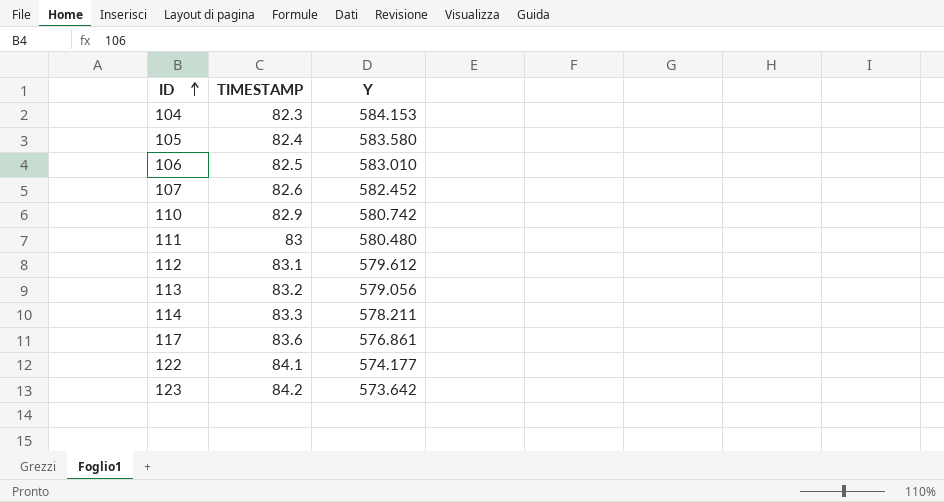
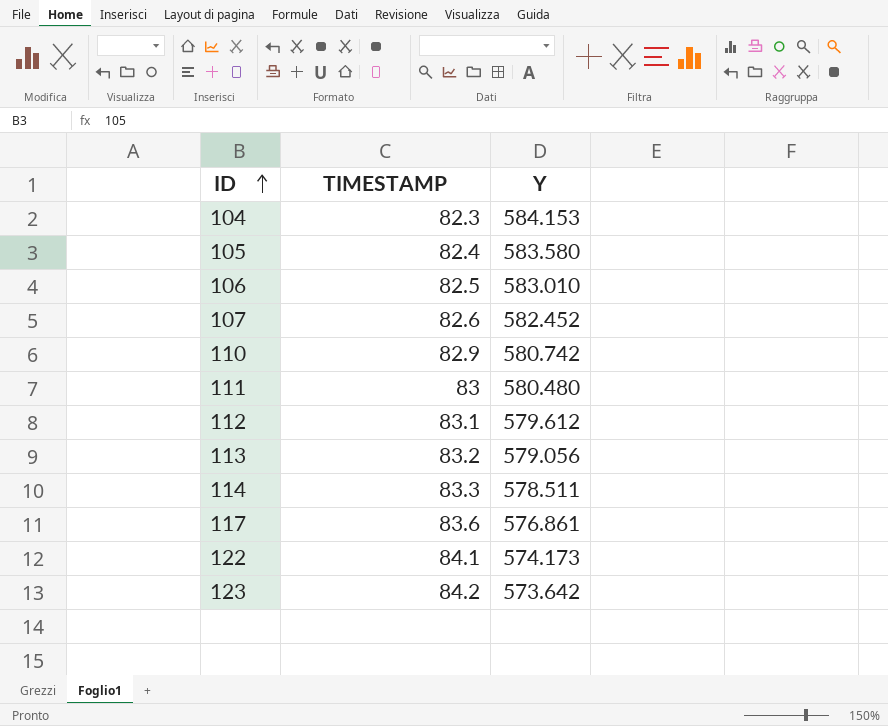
114 | Y: 578.211 -> 578.511
122 | Y: 574.177 -> 574.173

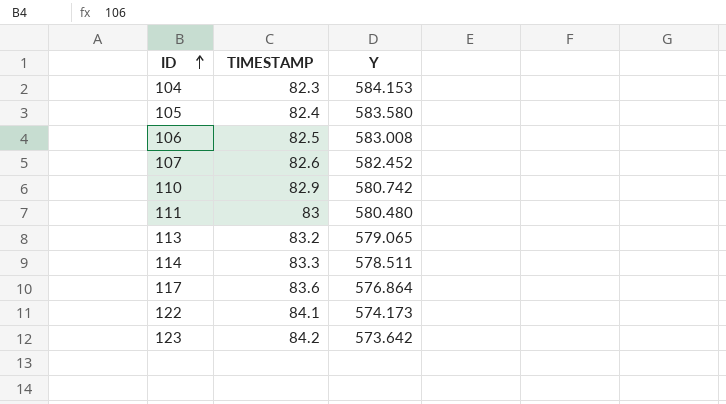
row 112: 83.1 | 579.612 -> none
106 | Y: 583.010 -> 583.008
113 | Y: 579.056 -> 579.065
117 | Y: 576.861 -> 576.864

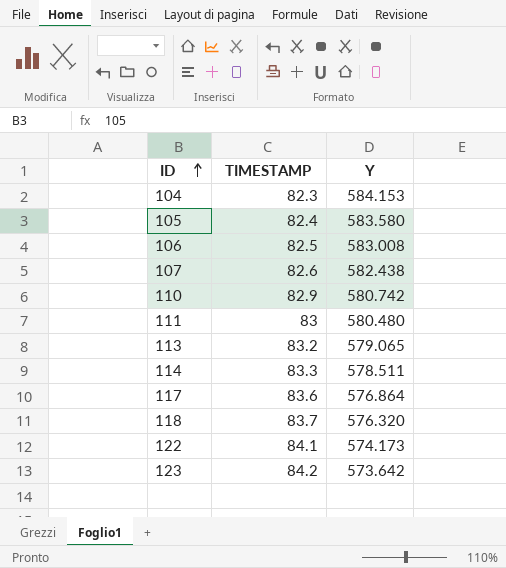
107 | Y: 582.452 -> 582.438
row 118: none -> 83.7 | 576.320

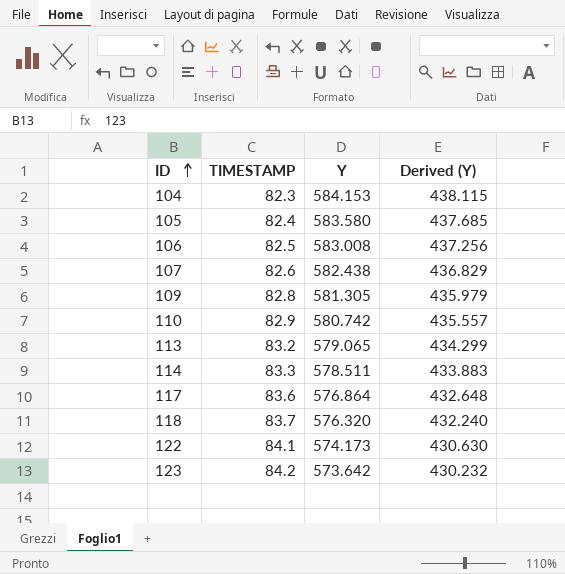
column Derived (Y) | formula: none -> [Y] * 0.75
row 111: 83 | 580.480 -> none
row 109: none -> 82.8 | 581.305 | 435.979

